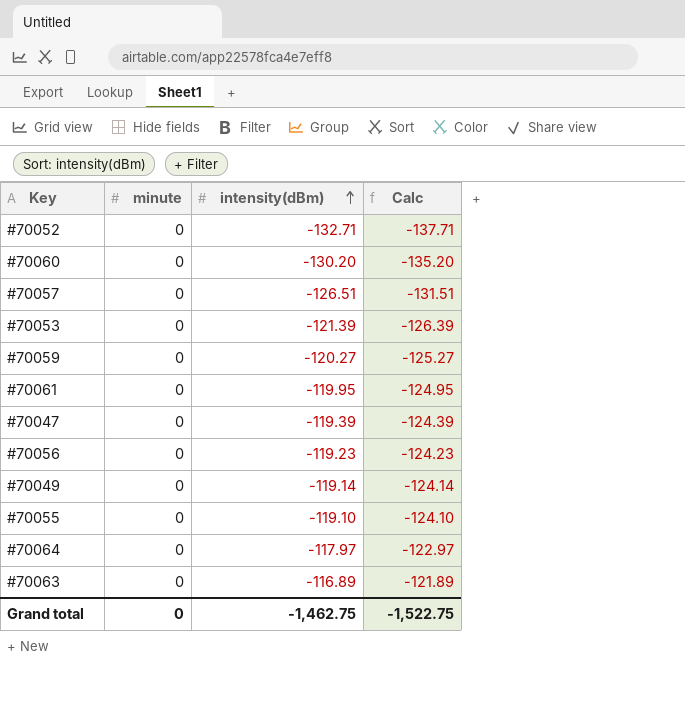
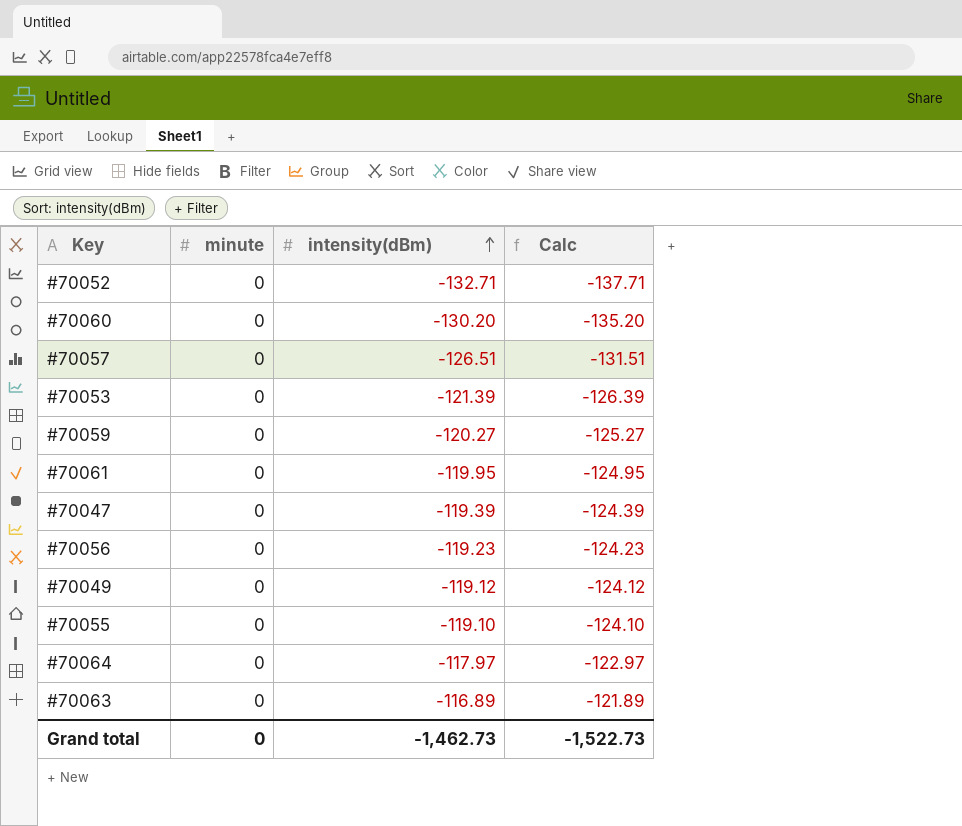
#70049 | intensity(dBm): -119.14 -> -119.12
#70049 | Calc: -124.14 -> -124.12
Grand total | intensity(dBm): -1,462.75 -> -1,462.73
Grand total | Calc: -1,522.75 -> -1,522.73

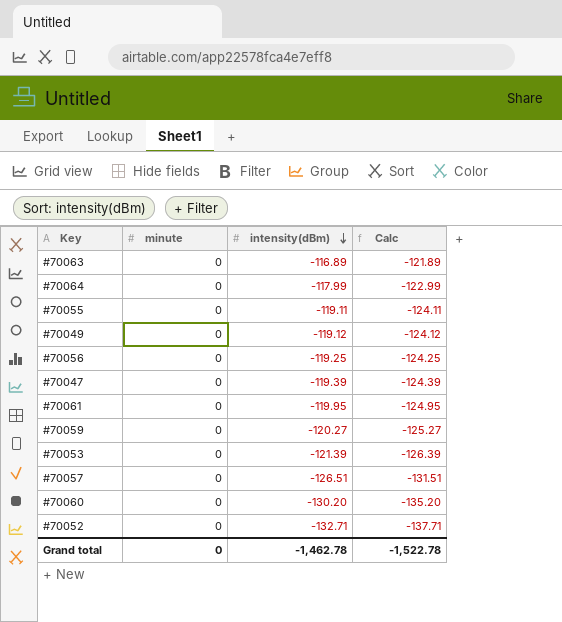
row order: intensity(dBm) ascending -> intensity(dBm) descending
#70064 | intensity(dBm): -117.97 -> -117.99
#70064 | Calc: -122.97 -> -122.99
#70055 | intensity(dBm): -119.10 -> -119.11
#70055 | Calc: -124.10 -> -124.11
#70056 | intensity(dBm): -119.23 -> -119.25
#70056 | Calc: -124.23 -> -124.25
Grand total | intensity(dBm): -1,462.73 -> -1,462.78
Grand total | Calc: -1,522.73 -> -1,522.78

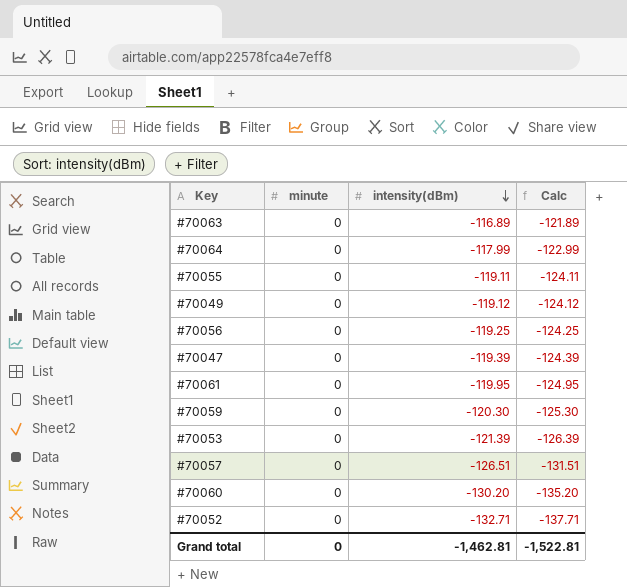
#70059 | intensity(dBm): -120.27 -> -120.30
#70059 | Calc: -125.27 -> -125.30
Grand total | intensity(dBm): -1,462.78 -> -1,462.81
Grand total | Calc: -1,522.78 -> -1,522.81

